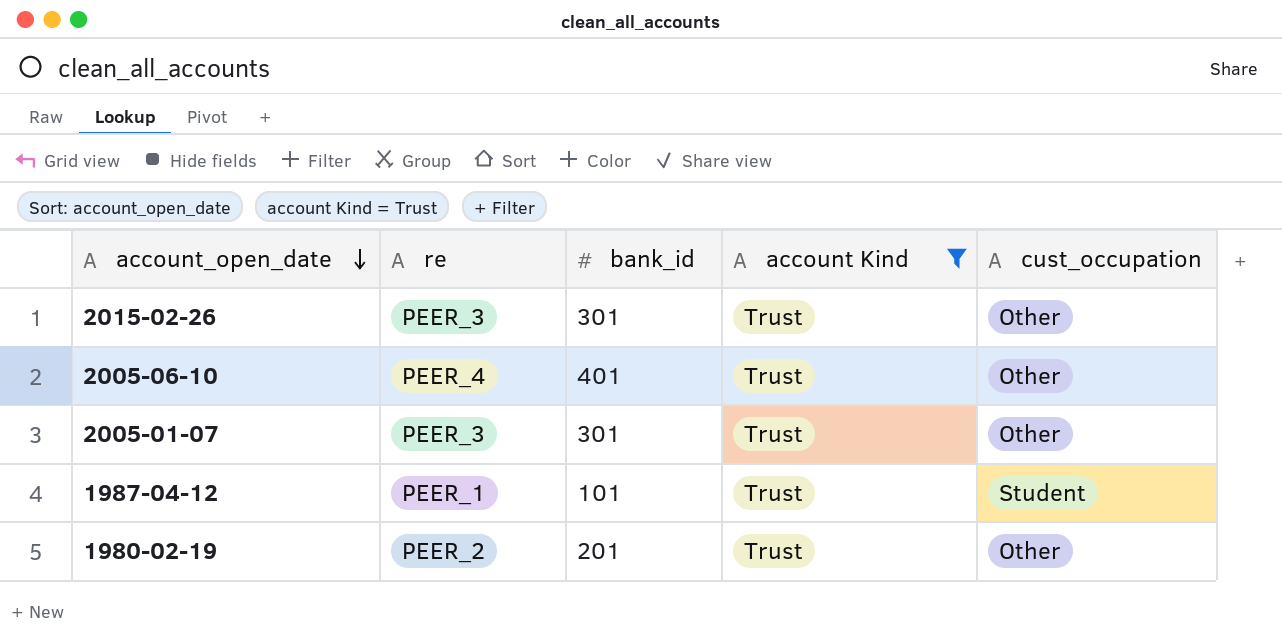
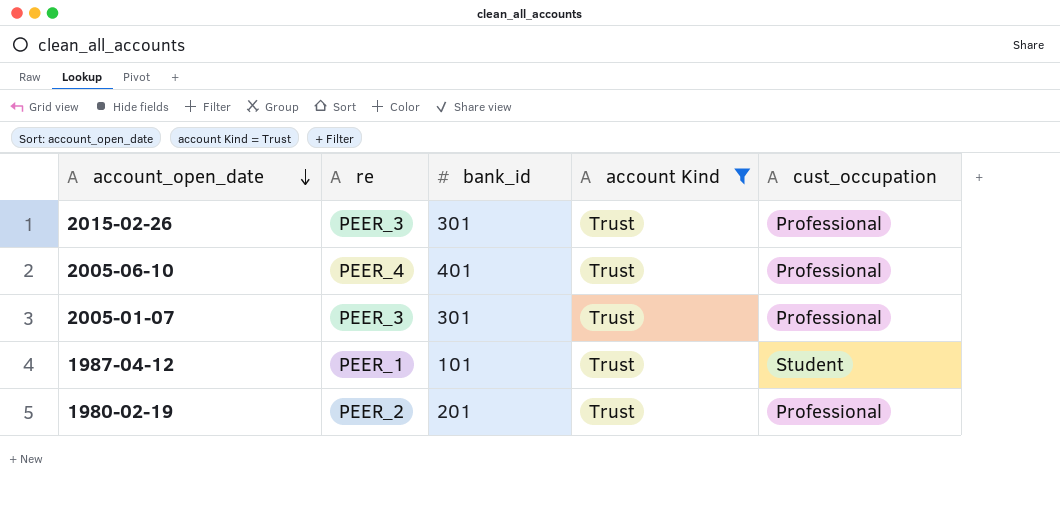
2015-02-26 | cust_occupation: Other -> Professional
2005-06-10 | cust_occupation: Other -> Professional
2005-01-07 | cust_occupation: Other -> Professional
1980-02-19 | cust_occupation: Other -> Professional

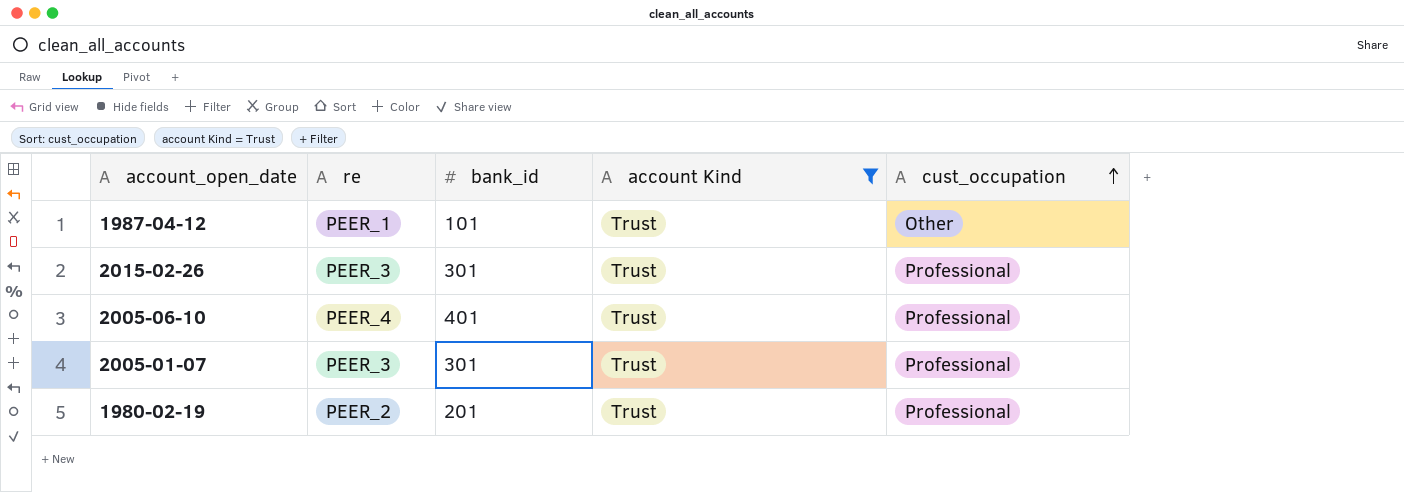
row order: account_open_date descending -> cust_occupation ascending
1987-04-12 | cust_occupation: Student -> Other

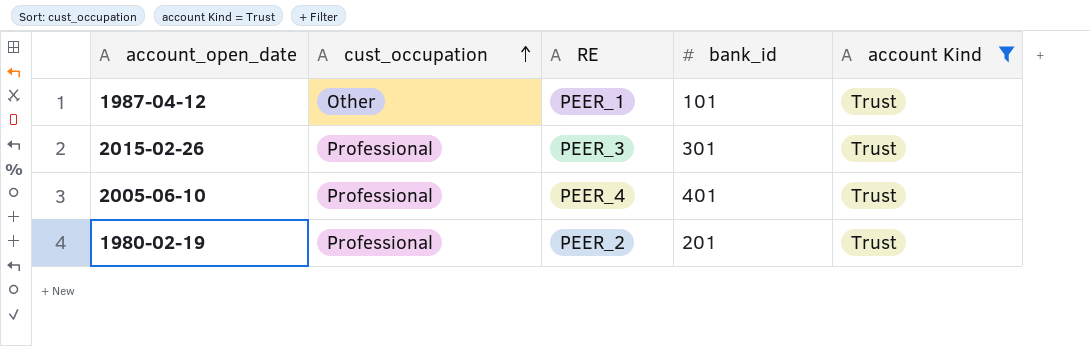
column cust_occupation | position: 5 -> 2
column name: re -> RE
row 2005-01-07: PEER_3 | 301 | Trust | Professional -> none

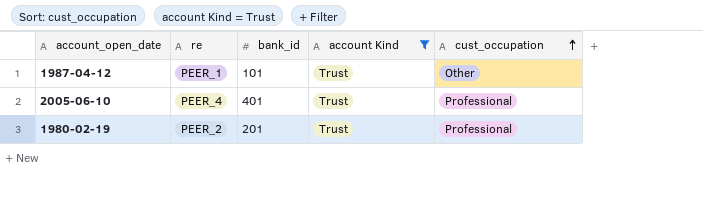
column name: RE -> re
column cust_occupation | position: 2 -> 5
row 2015-02-26: Professional | PEER_3 | 301 | Trust -> none

